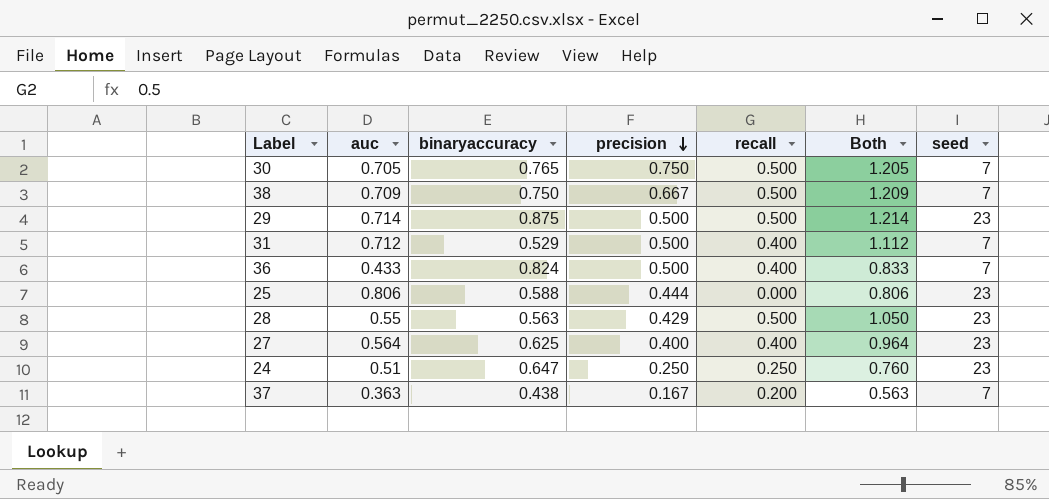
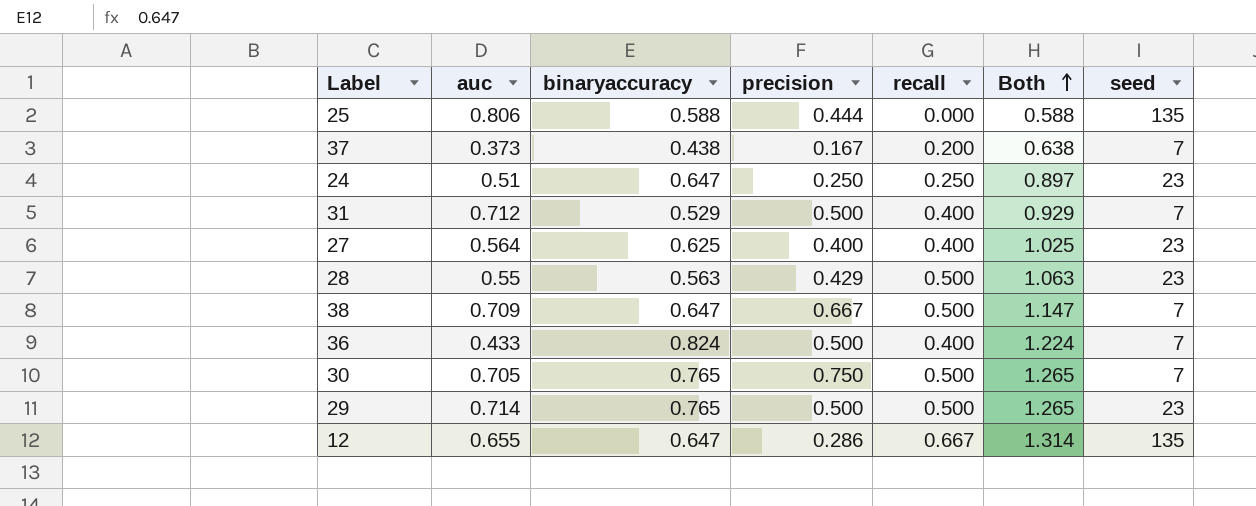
row order: precision descending -> Both ascending
column Both | formula: [auc] + [recall] -> [binaryaccuracy] + [recall]
25 | seed: 23 -> 135
37 | auc: 0.363 -> 0.373
38 | binaryaccuracy: 0.750 -> 0.647
29 | binaryaccuracy: 0.875 -> 0.765
row 12: none -> 0.655 | 0.647 | 0.286 | 0.667 | 1.314 | 135

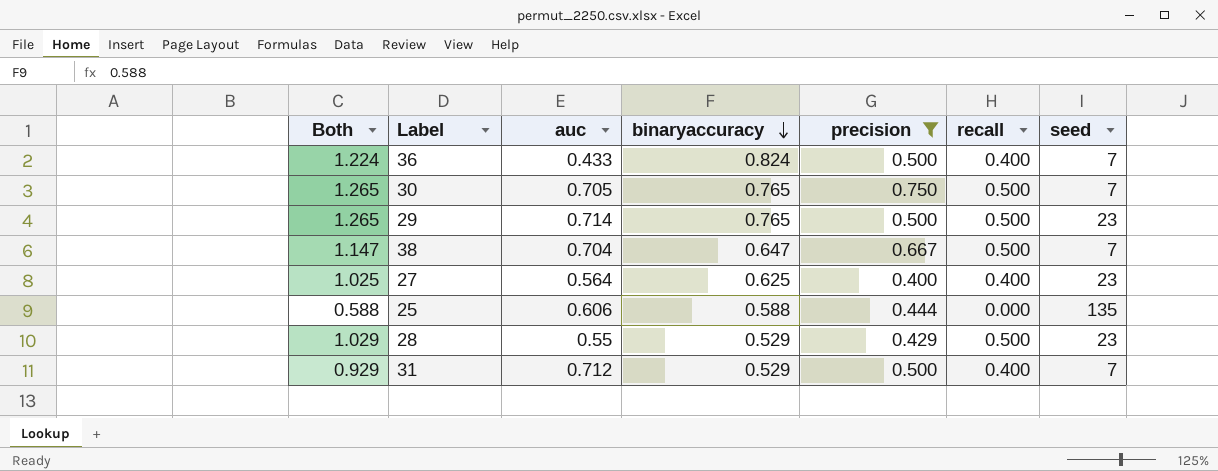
filter: none -> precision >= 0.400
row order: Both ascending -> binaryaccuracy descending
column Both | position: 6 -> 1
38 | auc: 0.709 -> 0.704
25 | auc: 0.806 -> 0.606
28 | Both: 1.063 -> 1.029
28 | binaryaccuracy: 0.563 -> 0.529

